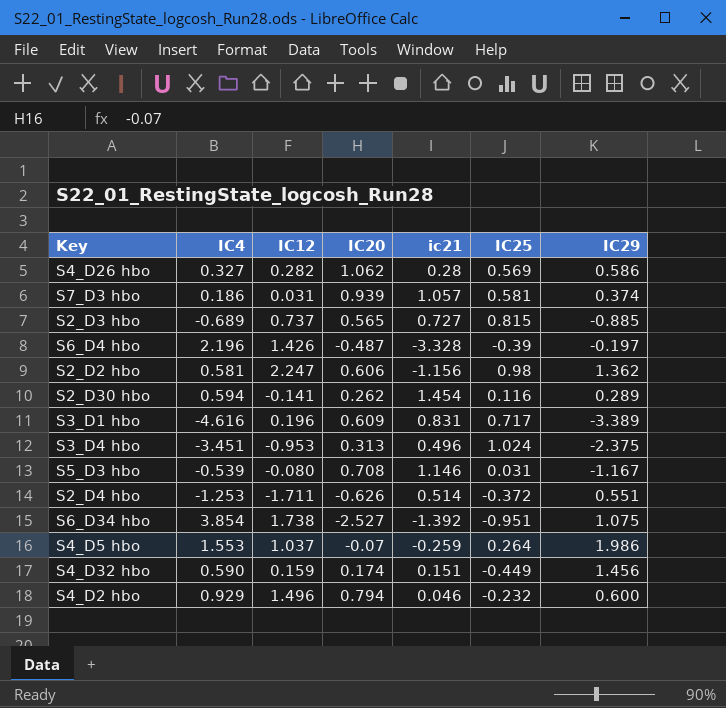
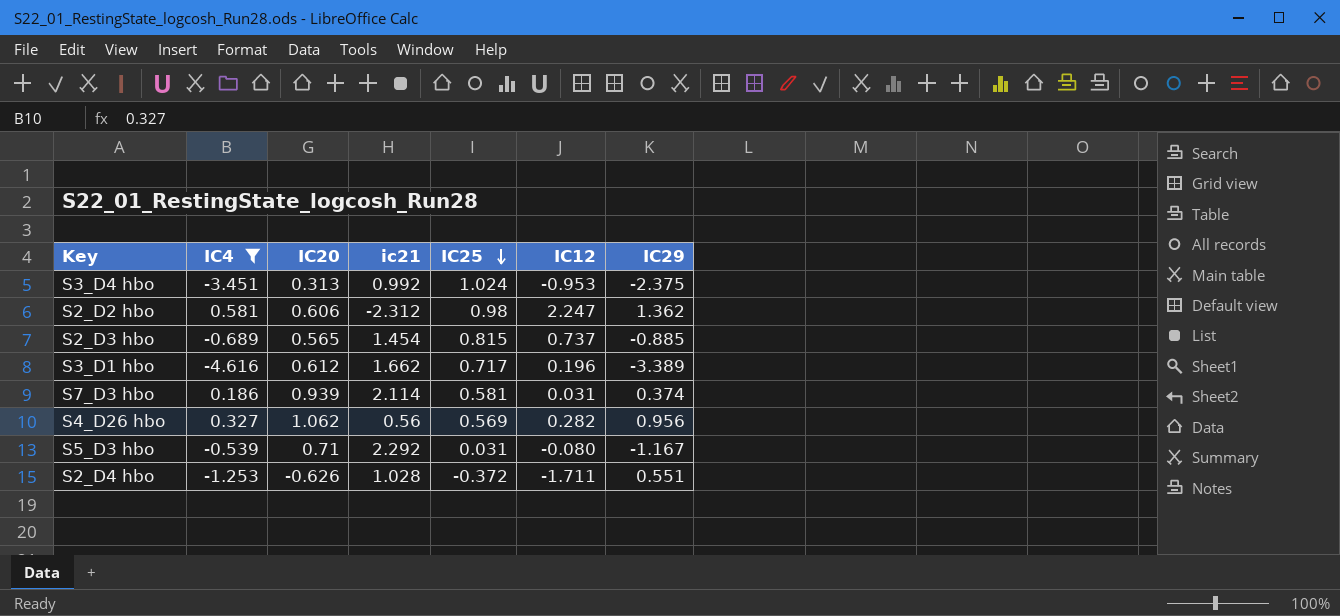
filter: none -> IC4 <= 0.581
row order: none -> IC25 descending
column IC12 | position: 3 -> 6
S3_D4 hbo | ic21: 0.496 -> 0.992
S2_D2 hbo | ic21: -1.156 -> -2.312
S2_D3 hbo | ic21: 0.727 -> 1.454
S3_D1 hbo | IC20: 0.609 -> 0.612
S3_D1 hbo | ic21: 0.831 -> 1.662
S7_D3 hbo | ic21: 1.057 -> 2.114
S4_D26 hbo | ic21: 0.28 -> 0.56
S4_D26 hbo | IC29: 0.586 -> 0.956
S5_D3 hbo | IC20: 0.708 -> 0.71
S5_D3 hbo | ic21: 1.146 -> 2.292
S2_D4 hbo | ic21: 0.514 -> 1.028

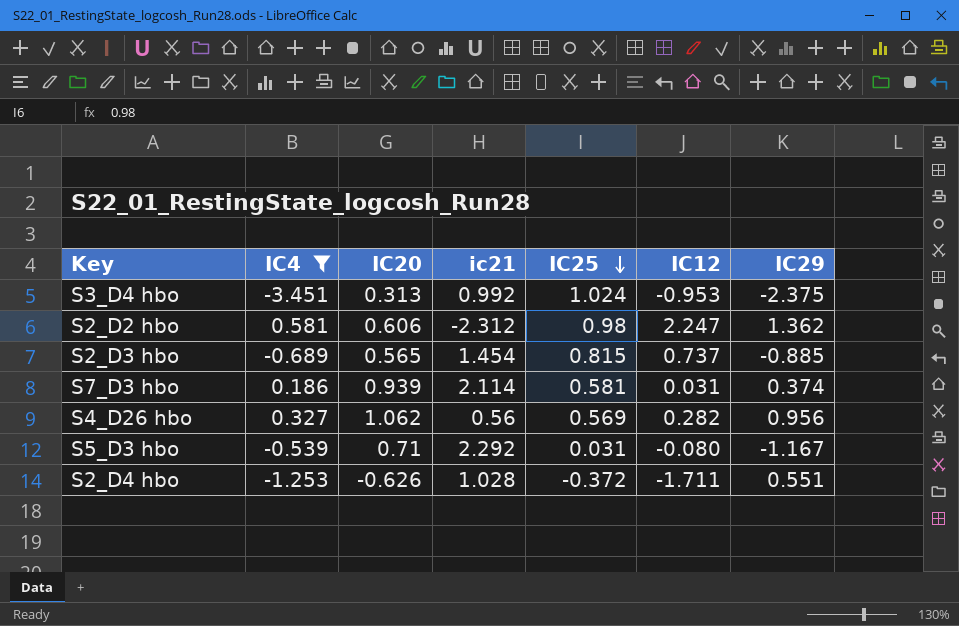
row S3_D1 hbo: -4.616 | 0.612 | 1.662 | 0.717 | 0.196 | -3.389 -> none

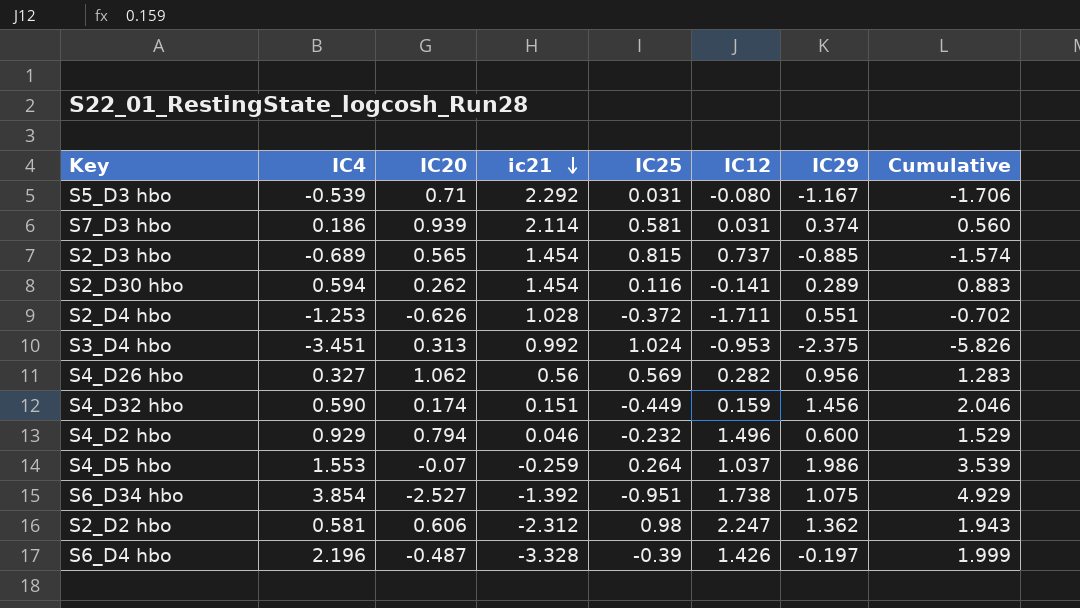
filter: IC4 <= 0.581 -> none
row order: IC25 descending -> ic21 descending
column Cumulative | formula: none -> [IC4] + [IC29]

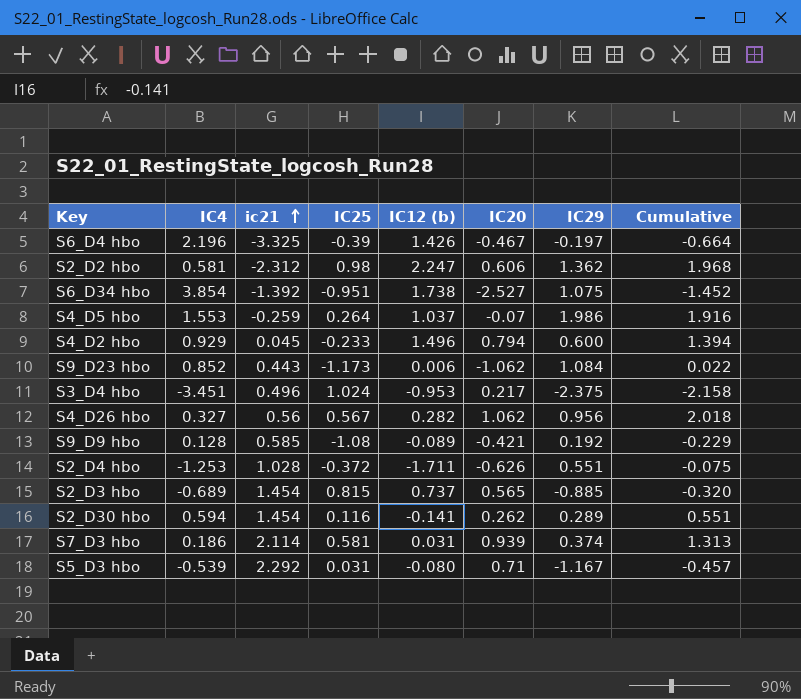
row order: ic21 descending -> ic21 ascending
column name: IC12 -> IC12 (b)
column IC20 | position: 3 -> 6
column Cumulative | formula: [IC4] + [IC29] -> [IC20] + [IC29]
row S4_D32 hbo: 0.590 | 0.174 | 0.151 | -0.449 | 0.159 | 1.456 | 2.046 -> none
S6_D4 hbo | ic21: -3.328 -> -3.325
S6_D4 hbo | IC20: -0.487 -> -0.467
S4_D2 hbo | ic21: 0.046 -> 0.045
S4_D2 hbo | IC25: -0.232 -> -0.233
row S9_D23 hbo: none -> 0.852 | 0.443 | -1.173 | 0.006 | -1.062 | 1.084 | 0.022
S3_D4 hbo | ic21: 0.992 -> 0.496
S3_D4 hbo | IC20: 0.313 -> 0.217
S4_D26 hbo | IC25: 0.569 -> 0.567
row S9_D9 hbo: none -> 0.128 | 0.585 | -1.08 | -0.089 | -0.421 | 0.192 | -0.229

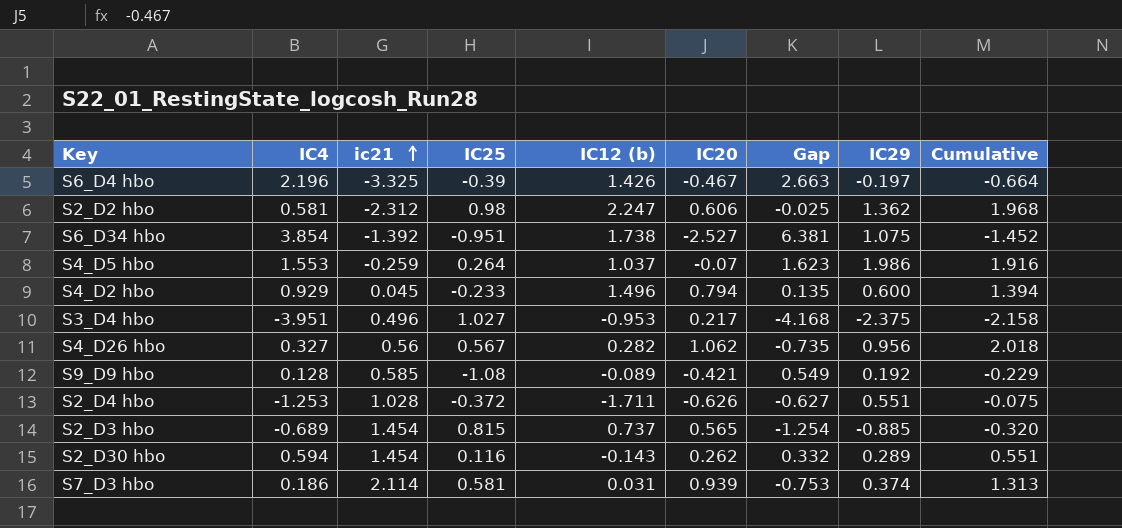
column Gap | formula: none -> [IC4] - [IC20]
row S9_D23 hbo: 0.852 | 0.443 | -1.173 | 0.006 | -1.062 | 1.084 | 0.022 -> none
row S5_D3 hbo: -0.539 | 2.292 | 0.031 | -0.080 | 0.71 | -1.167 | -0.457 -> none
S3_D4 hbo | IC4: -3.451 -> -3.951
S3_D4 hbo | IC25: 1.024 -> 1.027
S2_D30 hbo | IC12 (b): -0.141 -> -0.143

